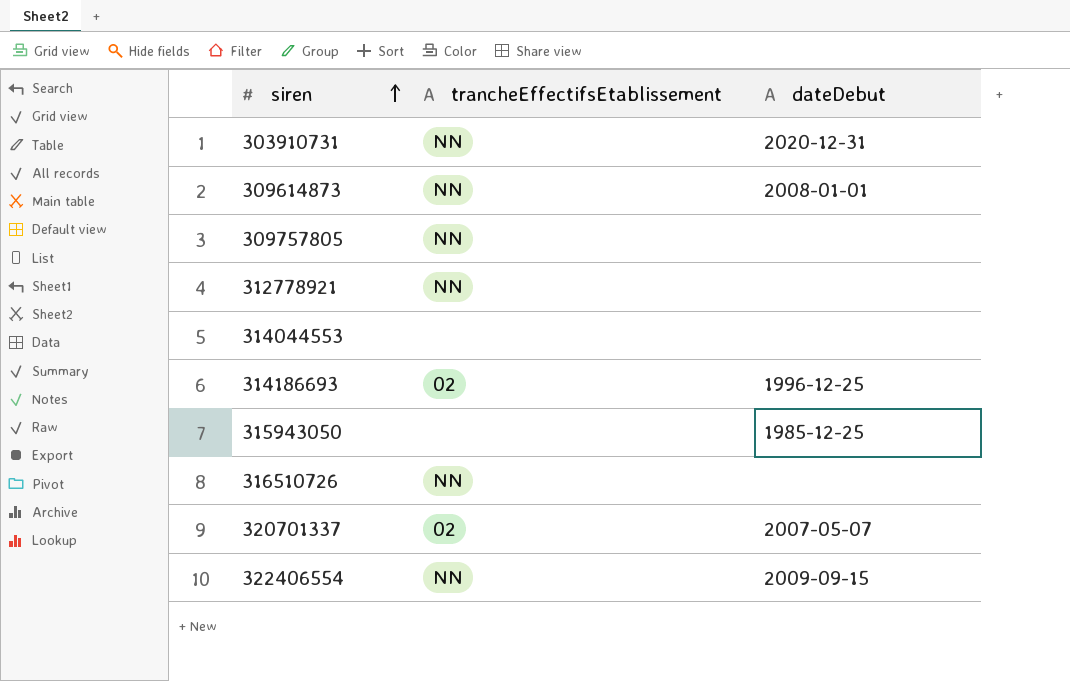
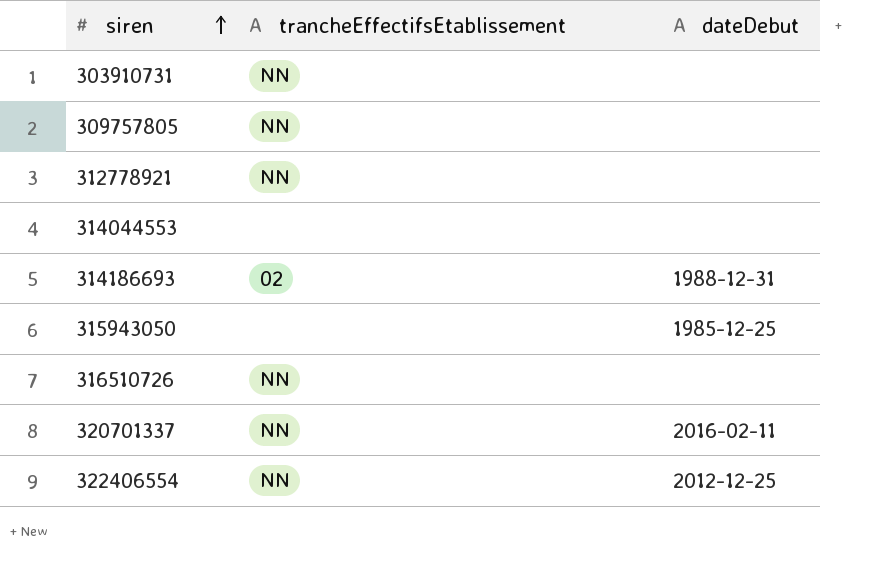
row 309614873: NN | 2008-01-01 -> none
303910731 | dateDebut: 2020-12-31 -> none
314186693 | dateDebut: 1996-12-25 -> 1988-12-31
320701337 | trancheEffectifsEtablissement: 02 -> NN
320701337 | dateDebut: 2007-05-07 -> 2016-02-11
322406554 | dateDebut: 2009-09-15 -> 2012-12-25

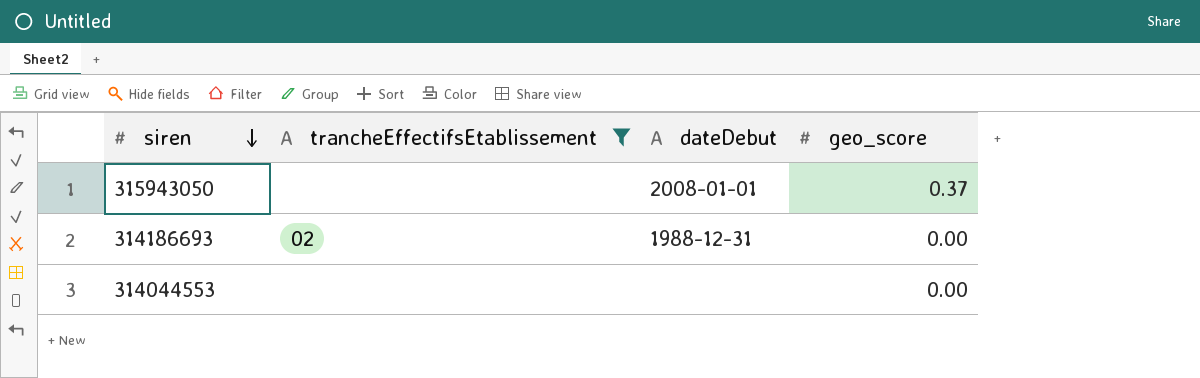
filter: none -> trancheEffectifsEtablissement != NN
row order: siren ascending -> siren descending
column geo_score | position: none -> 4
315943050 | dateDebut: 1985-12-25 -> 2008-01-01

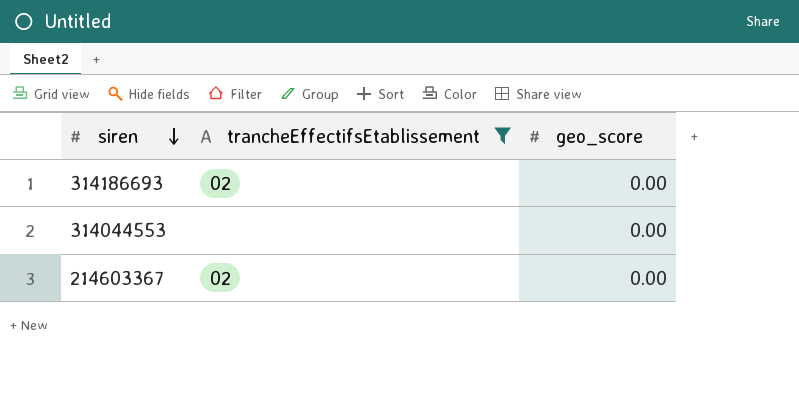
column dateDebut | position: 3 -> none
row 315943050: none | 2008-01-01 | 0.37 -> none
row 214603367: none -> 02 | 0.00

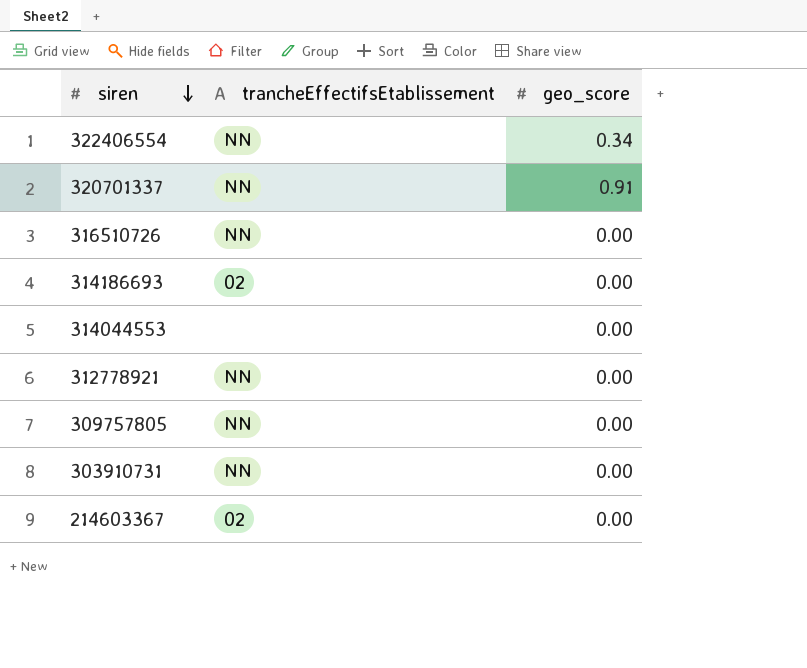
filter: trancheEffectifsEtablissement != NN -> none

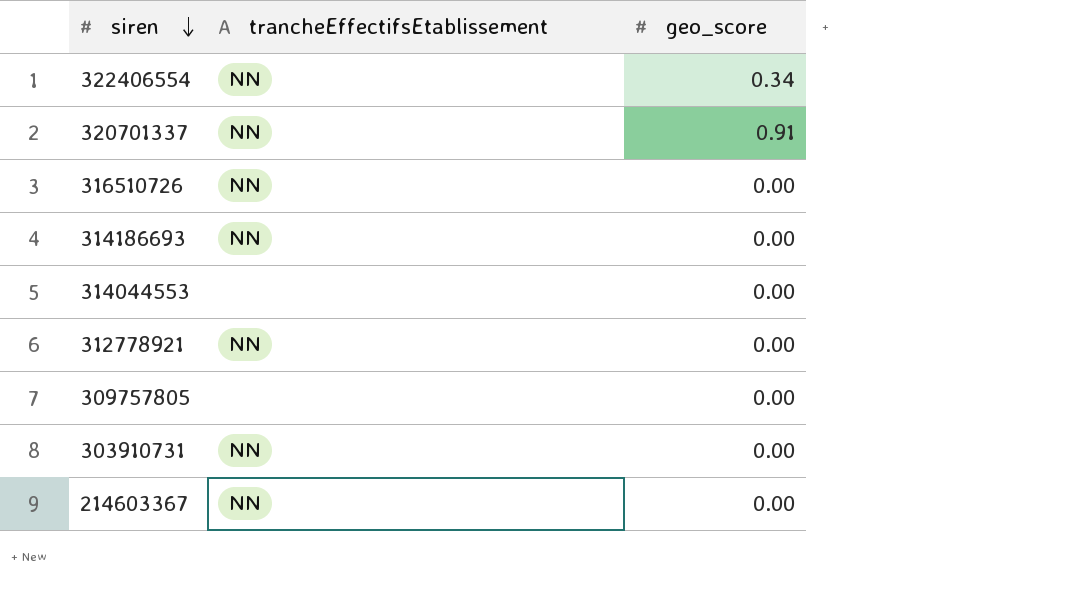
314186693 | trancheEffectifsEtablissement: 02 -> NN
309757805 | trancheEffectifsEtablissement: NN -> none
214603367 | trancheEffectifsEtablissement: 02 -> NN

